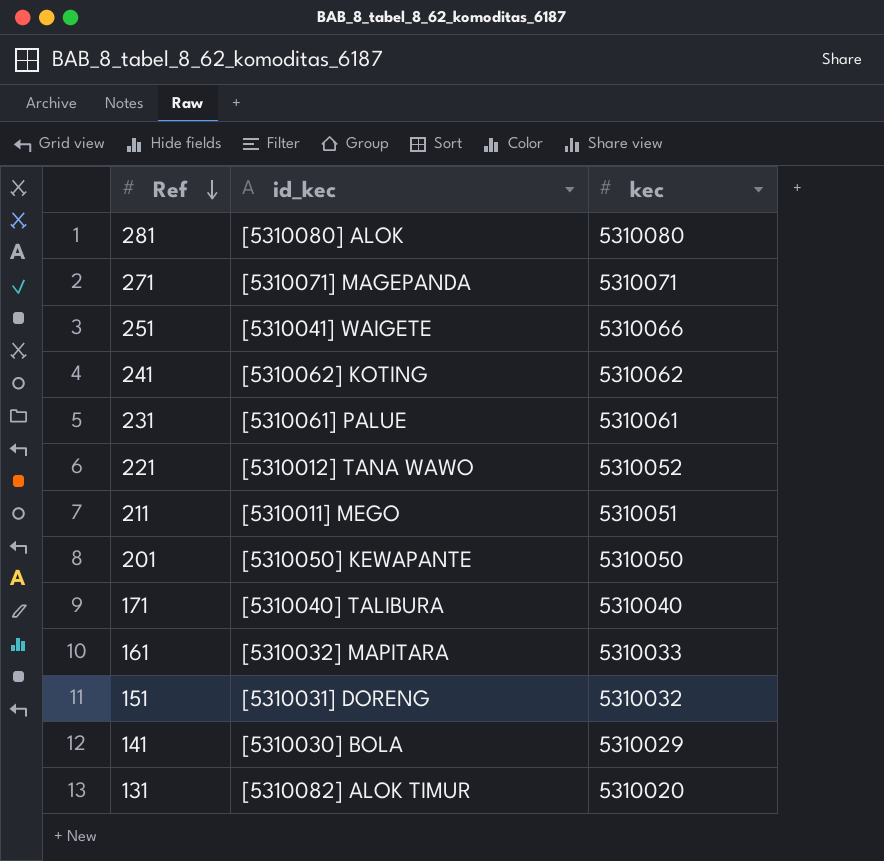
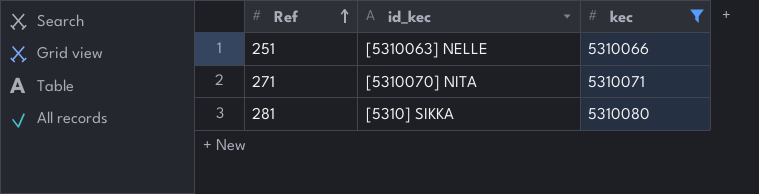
filter: none -> kec >= 5310066
row order: Ref descending -> Ref ascending
251 | id_kec: [5310041] WAIGETE -> [5310063] NELLE
271 | id_kec: [5310071] MAGEPANDA -> [5310070] NITA
281 | id_kec: [5310080] ALOK -> [5310] SIKKA

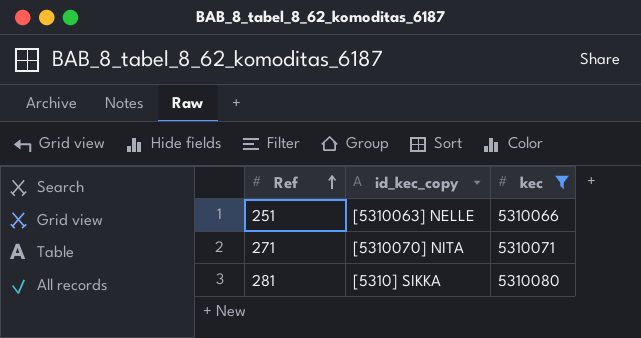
column name: id_kec -> id_kec_copy

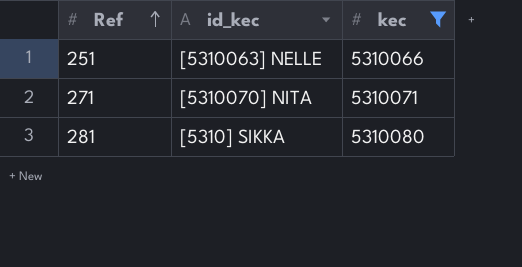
column name: id_kec_copy -> id_kec

